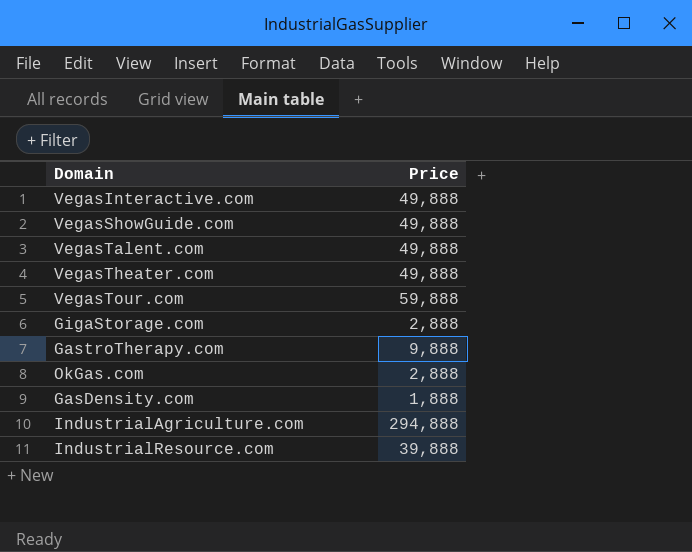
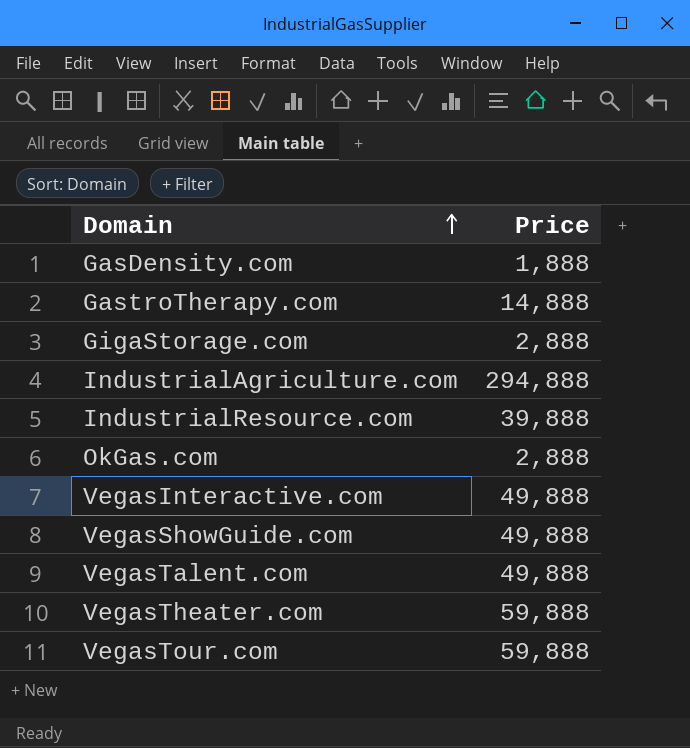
row order: none -> Domain ascending
GastroTherapy.com | Price: 9,888 -> 14,888
VegasTheater.com | Price: 49,888 -> 59,888

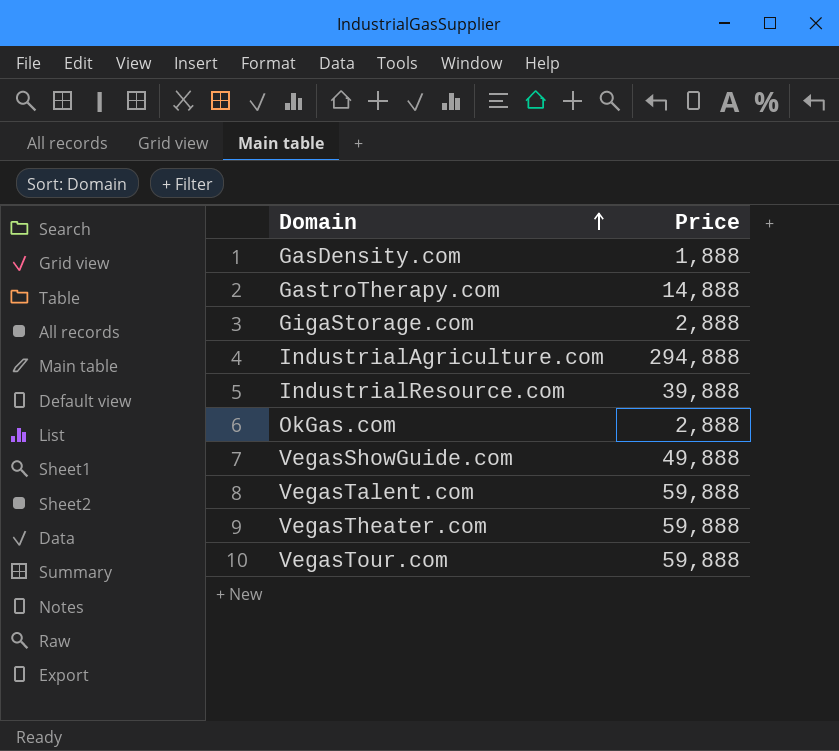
row VegasInteractive.com: 49,888 -> none
VegasTalent.com | Price: 49,888 -> 59,888

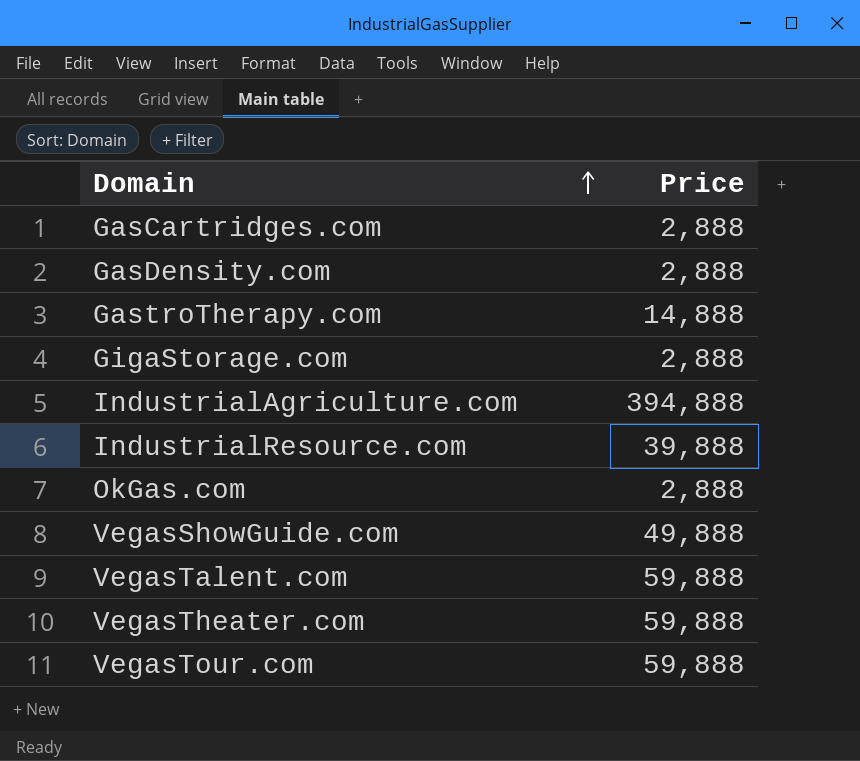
row GasCartridges.com: none -> 2,888
GasDensity.com | Price: 1,888 -> 2,888
IndustrialAgriculture.com | Price: 294,888 -> 394,888

